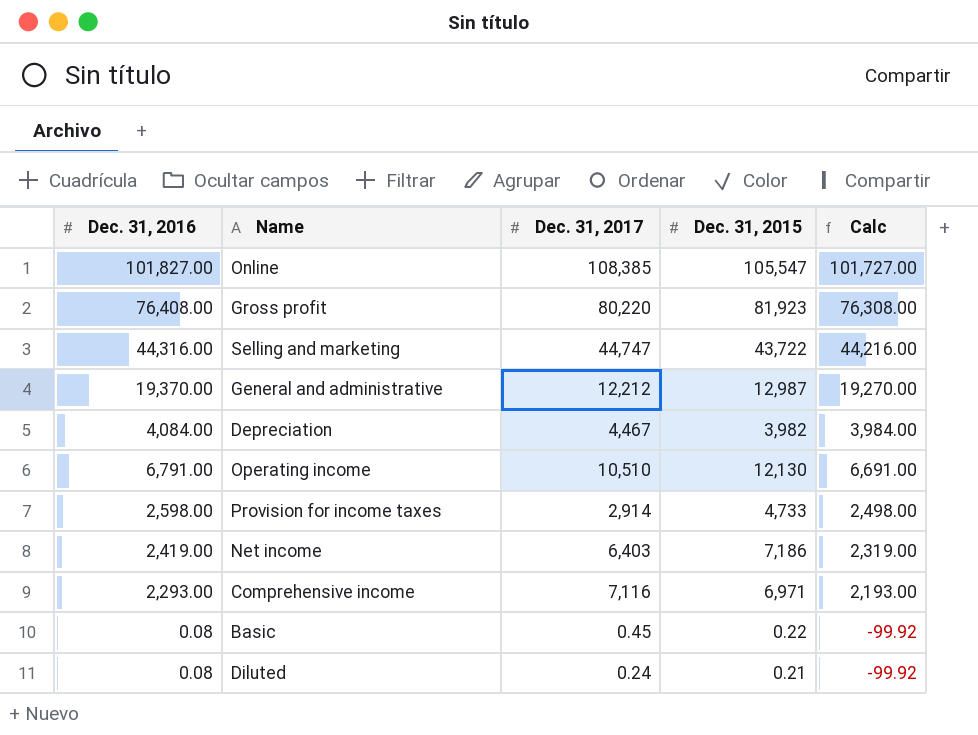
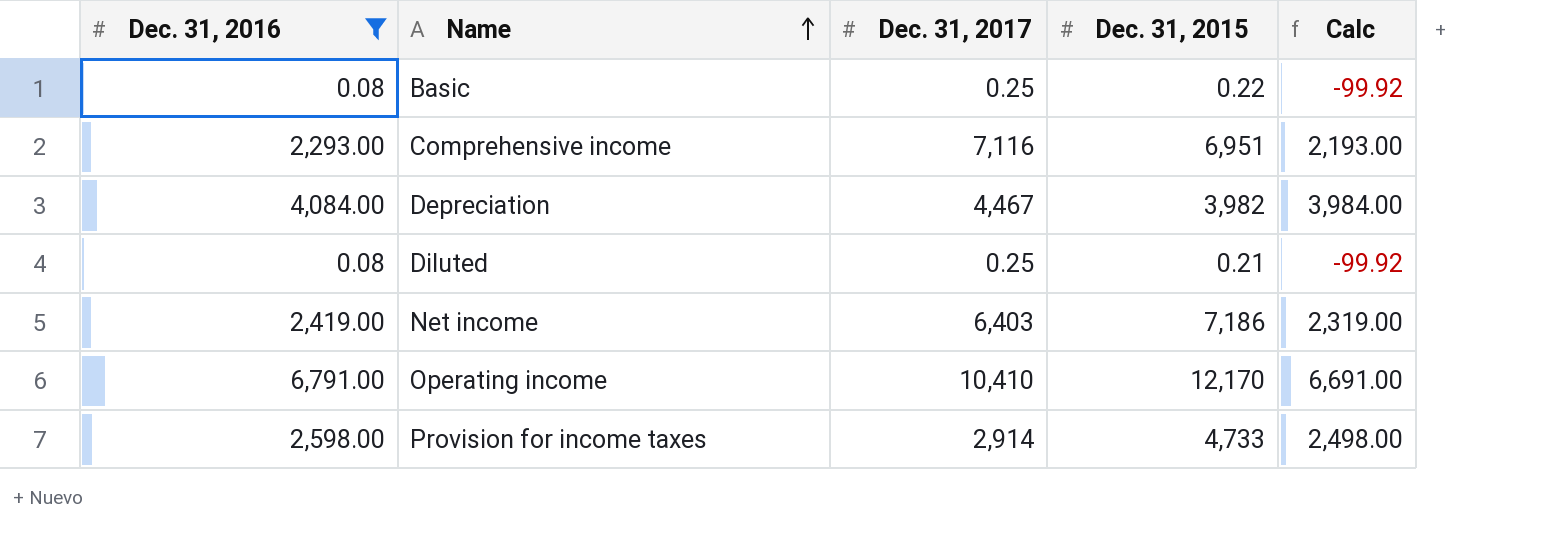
filter: none -> Dec. 31, 2016 <= 6,791.00
row order: none -> Name ascending
Basic | Dec. 31, 2017: 0.45 -> 0.25
Comprehensive income | Dec. 31, 2015: 6,971 -> 6,951
Diluted | Dec. 31, 2017: 0.24 -> 0.25
Operating income | Dec. 31, 2017: 10,510 -> 10,410
Operating income | Dec. 31, 2015: 12,130 -> 12,170

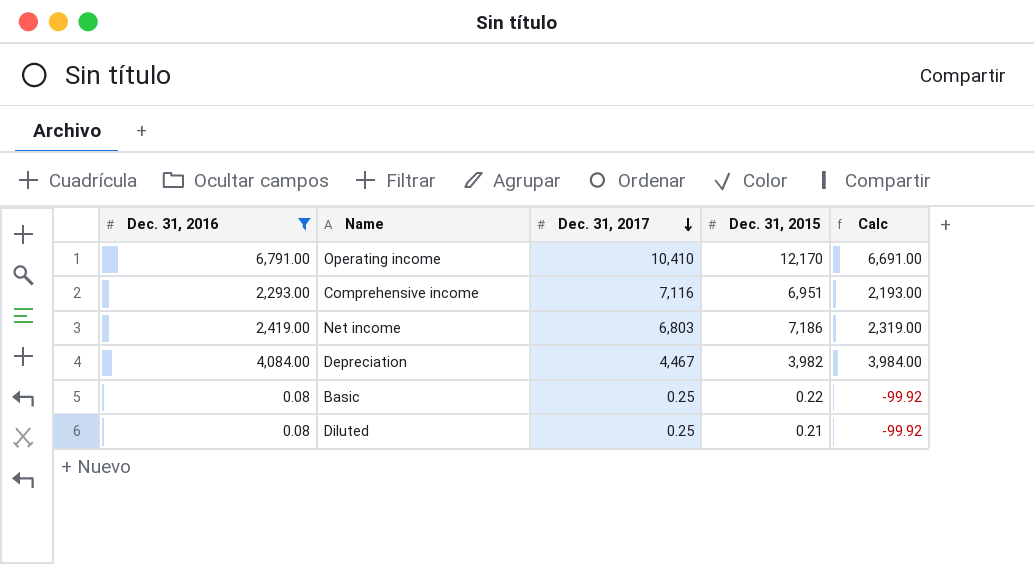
row order: Name ascending -> Dec. 31, 2017 descending
row Provision for income taxes: 2,598.00 | 2,914 | 4,733 | 2,498.00 -> none
Net income | Dec. 31, 2017: 6,403 -> 6,803

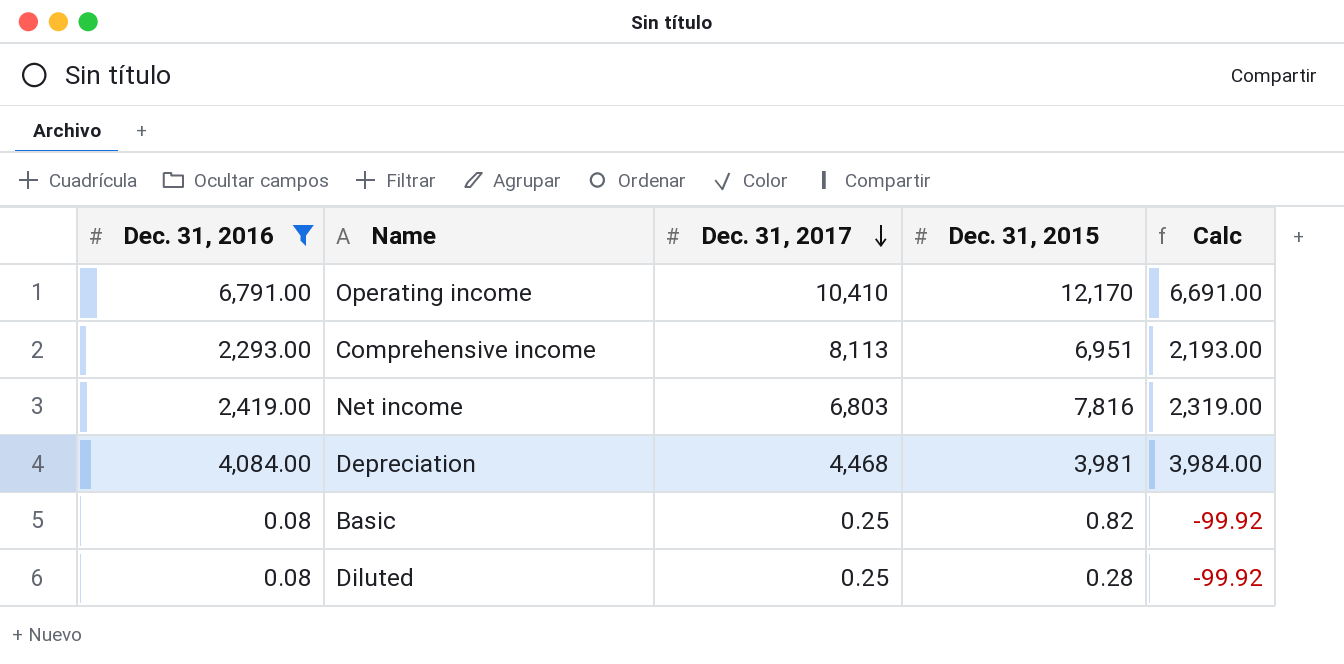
Comprehensive income | Dec. 31, 2017: 7,116 -> 8,113
Net income | Dec. 31, 2015: 7,186 -> 7,816
Depreciation | Dec. 31, 2017: 4,467 -> 4,468
Depreciation | Dec. 31, 2015: 3,982 -> 3,981
Basic | Dec. 31, 2015: 0.22 -> 0.82
Diluted | Dec. 31, 2015: 0.21 -> 0.28

